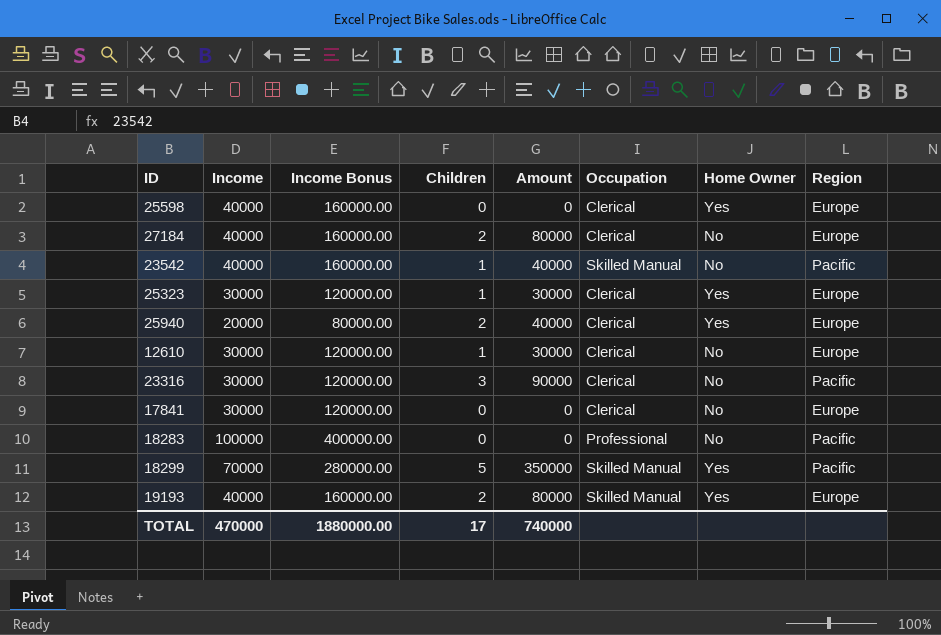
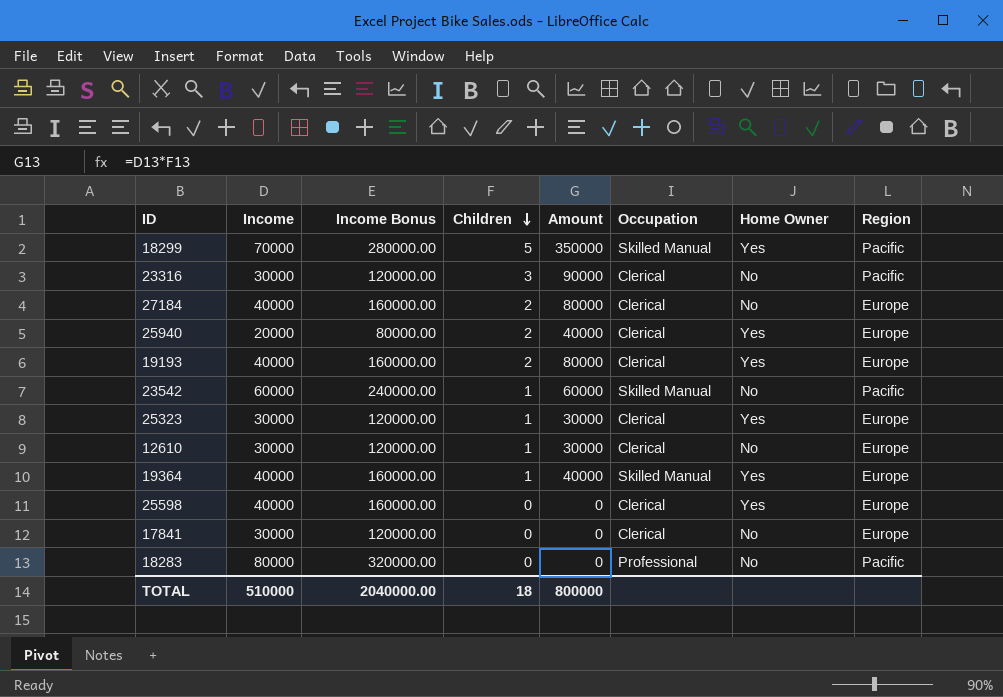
row order: none -> Children descending
19193 | Occupation: Skilled Manual -> Clerical
23542 | Income: 40000 -> 60000
23542 | Income Bonus: 160000.00 -> 240000.00
23542 | Amount: 40000 -> 60000
row 19364: none -> 40000 | 160000.00 | 1 | 40000 | Skilled Manual | Yes | Europe
18283 | Income: 100000 -> 80000
18283 | Income Bonus: 400000.00 -> 320000.00
TOTAL | Income: 470000 -> 510000
TOTAL | Income Bonus: 1880000.00 -> 2040000.00
TOTAL | Children: 17 -> 18
TOTAL | Amount: 740000 -> 800000

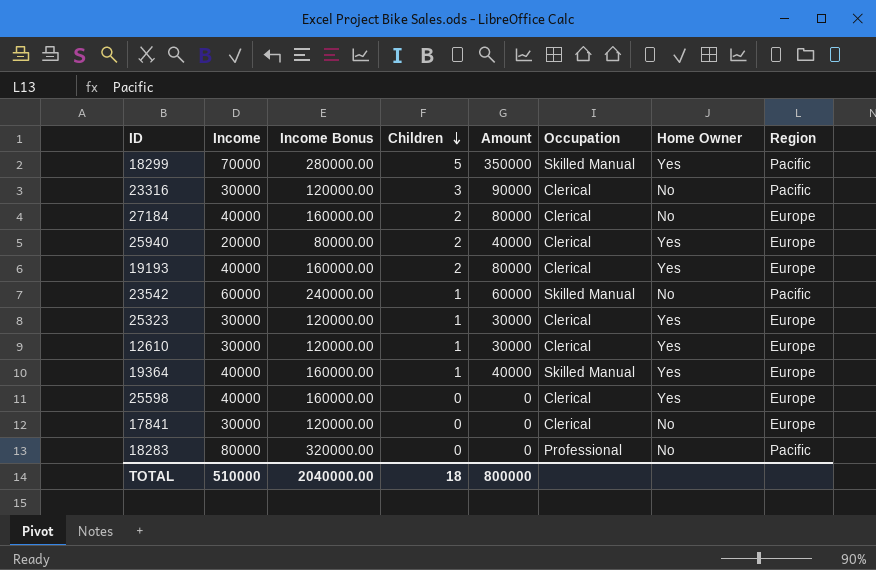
12610 | Home Owner: No -> Yes

